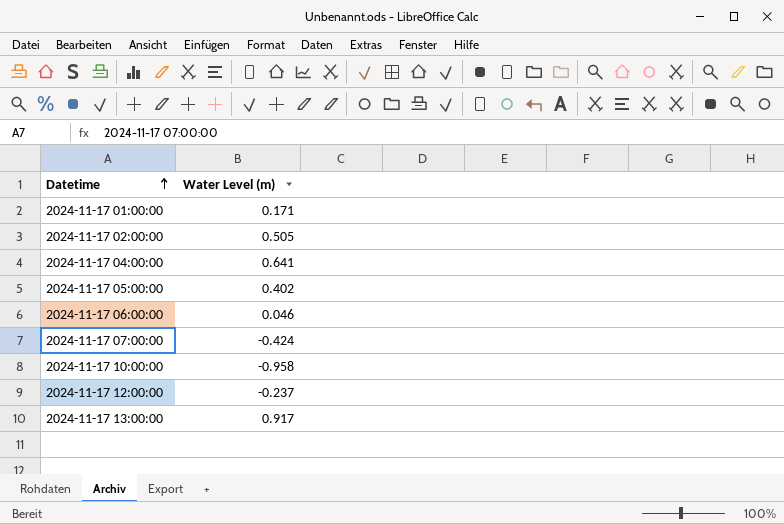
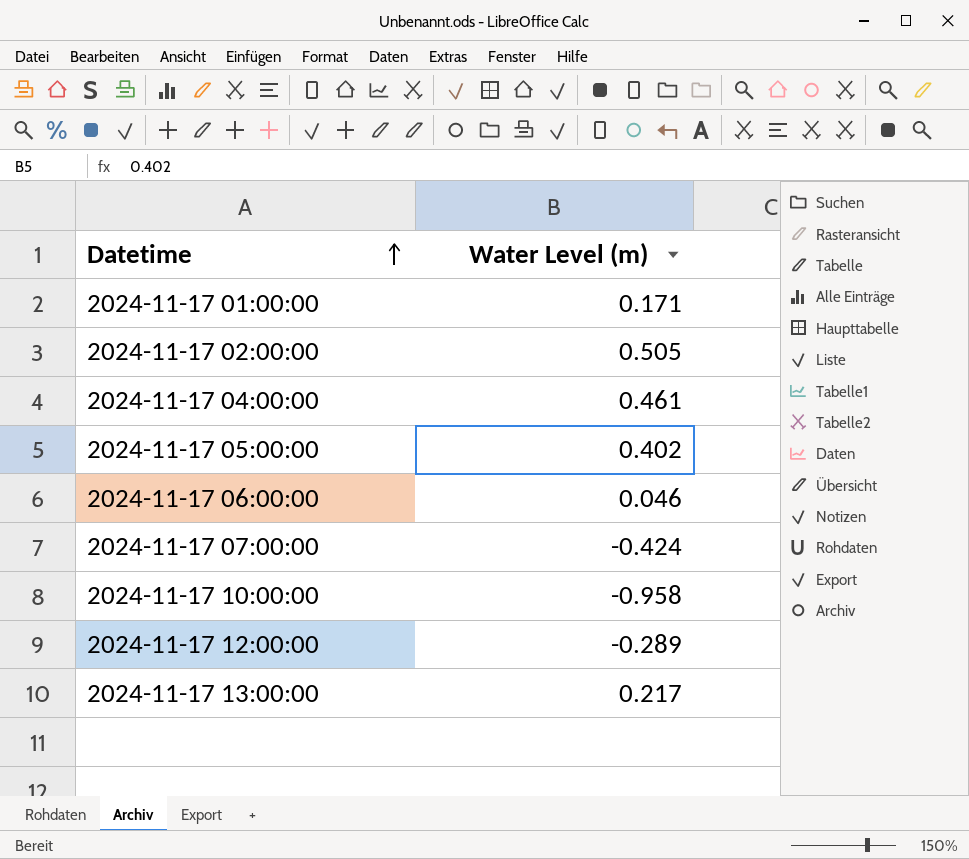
2024-11-17 04:00:00 | Water Level (m): 0.641 -> 0.461
2024-11-17 12:00:00 | Water Level (m): -0.237 -> -0.289
2024-11-17 13:00:00 | Water Level (m): 0.917 -> 0.217

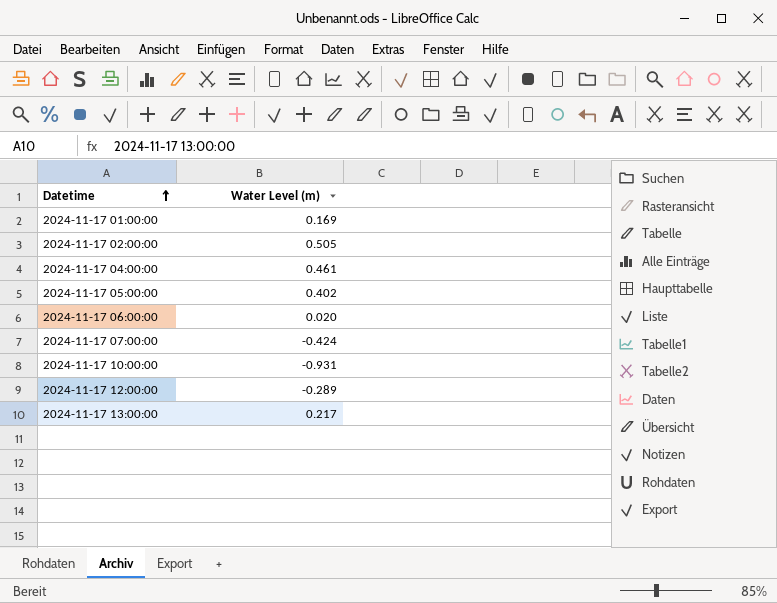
2024-11-17 01:00:00 | Water Level (m): 0.171 -> 0.169
2024-11-17 06:00:00 | Water Level (m): 0.046 -> 0.020
2024-11-17 10:00:00 | Water Level (m): -0.958 -> -0.931

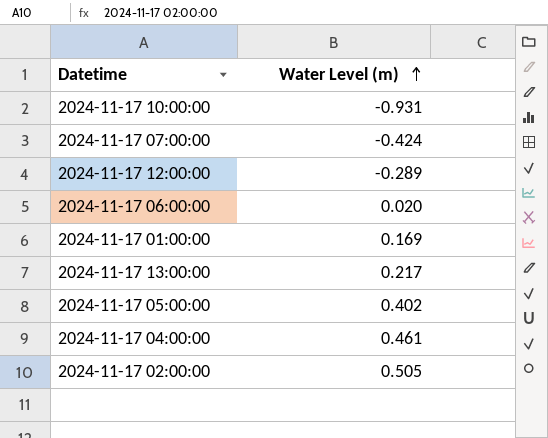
row order: Datetime ascending -> Water Level (m) ascending

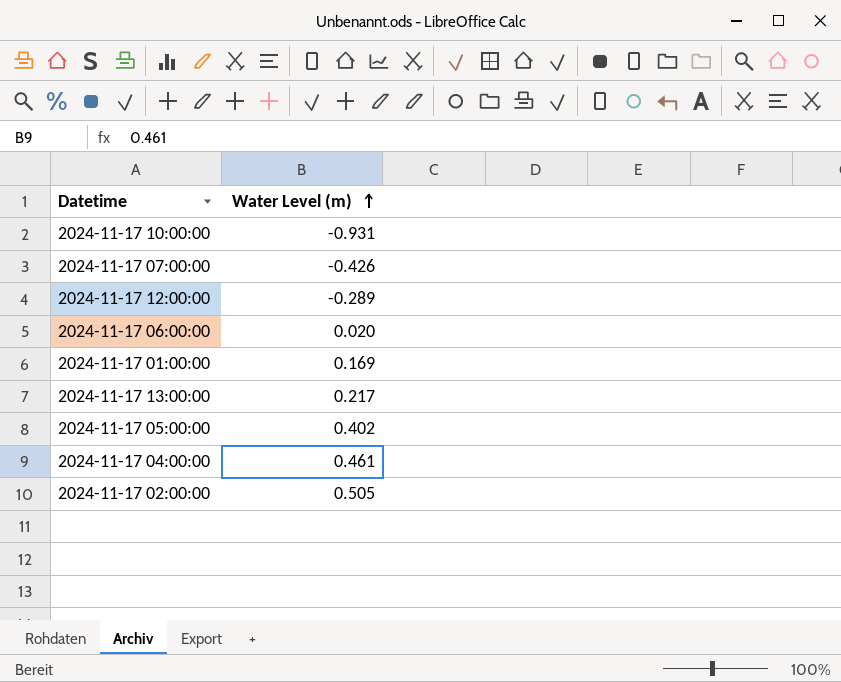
2024-11-17 07:00:00 | Water Level (m): -0.424 -> -0.426

